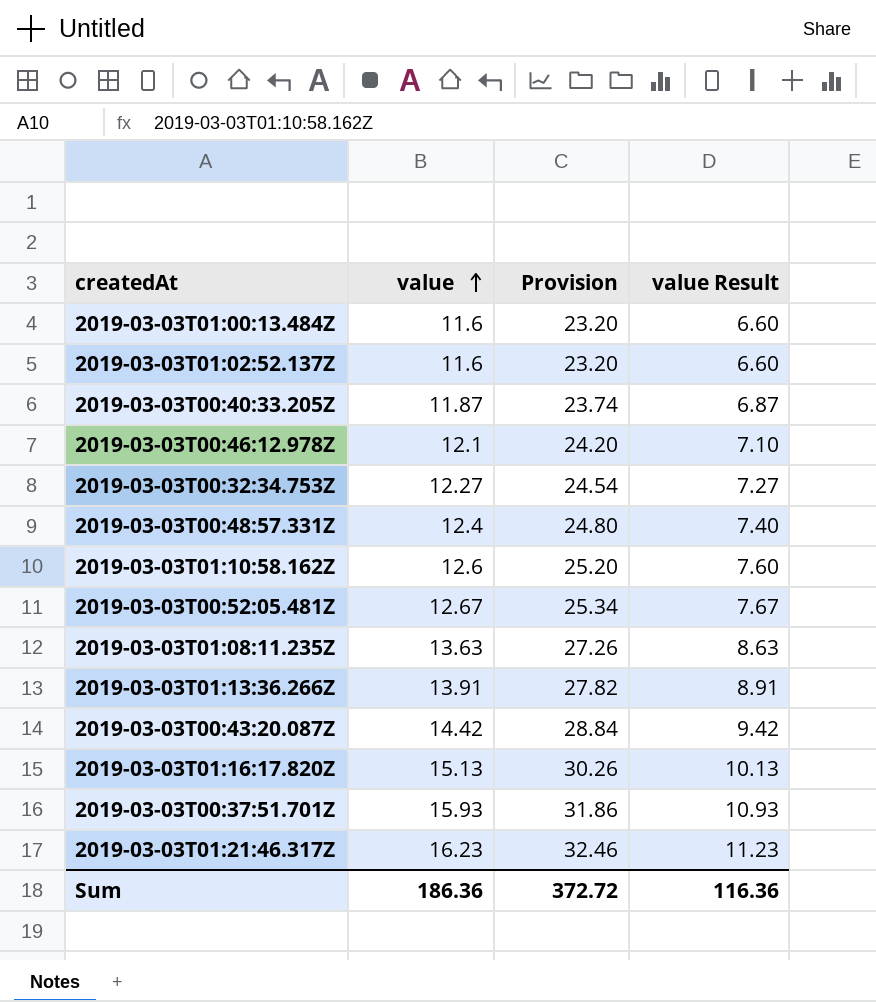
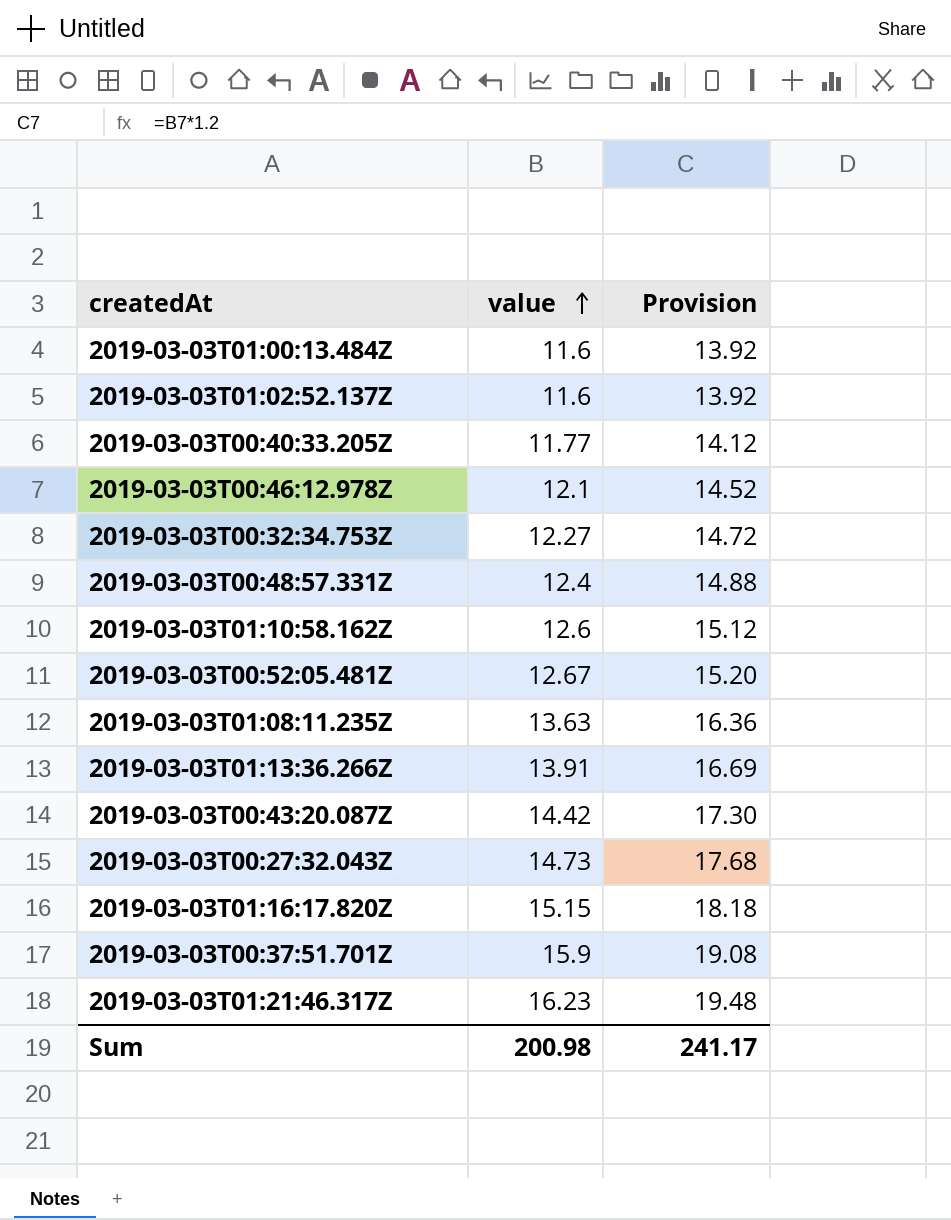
column value Result | formula: [value] - 5 -> none
column Provision | formula: [value] * 2 -> [value] * 1.2
2019-03-03T00:40:33.205Z | value: 11.87 -> 11.77
row 2019-03-03T00:27:32.043Z: none -> 14.73 | 17.68
2019-03-03T01:16:17.820Z | value: 15.13 -> 15.15
2019-03-03T00:37:51.701Z | value: 15.93 -> 15.9
Sum | value: 186.36 -> 200.98
Sum | Provision: 372.72 -> 241.17

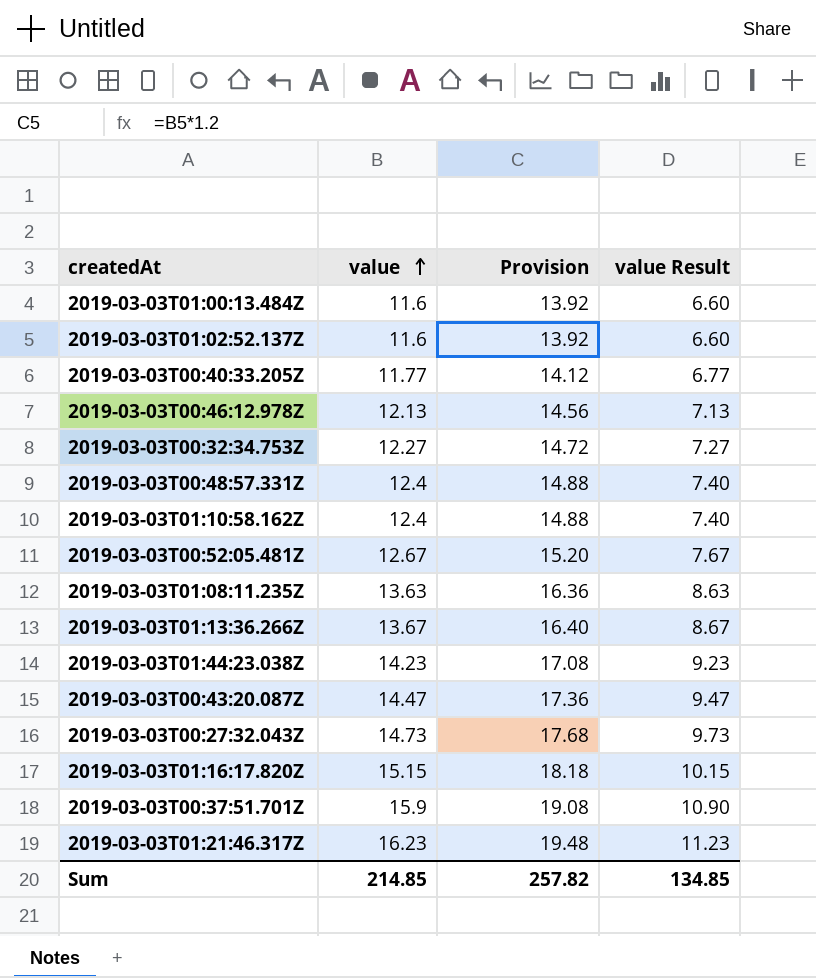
column value Result | formula: none -> [value] - 5
2019-03-03T00:46:12.978Z | value: 12.1 -> 12.13
2019-03-03T00:46:12.978Z | Provision: 14.52 -> 14.56
2019-03-03T01:10:58.162Z | value: 12.6 -> 12.4
2019-03-03T01:10:58.162Z | Provision: 15.12 -> 14.88
2019-03-03T01:13:36.266Z | value: 13.91 -> 13.67
2019-03-03T01:13:36.266Z | Provision: 16.69 -> 16.40
row 2019-03-03T01:44:23.038Z: none -> 14.23 | 17.08 | 9.23
2019-03-03T00:43:20.087Z | value: 14.42 -> 14.47
2019-03-03T00:43:20.087Z | Provision: 17.30 -> 17.36
Sum | value: 200.98 -> 214.85
Sum | Provision: 241.17 -> 257.82

